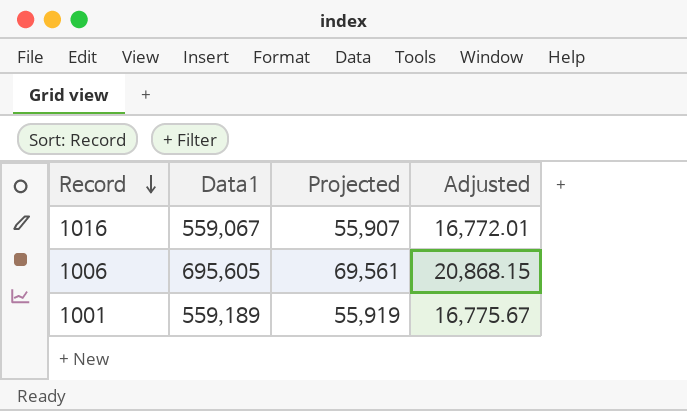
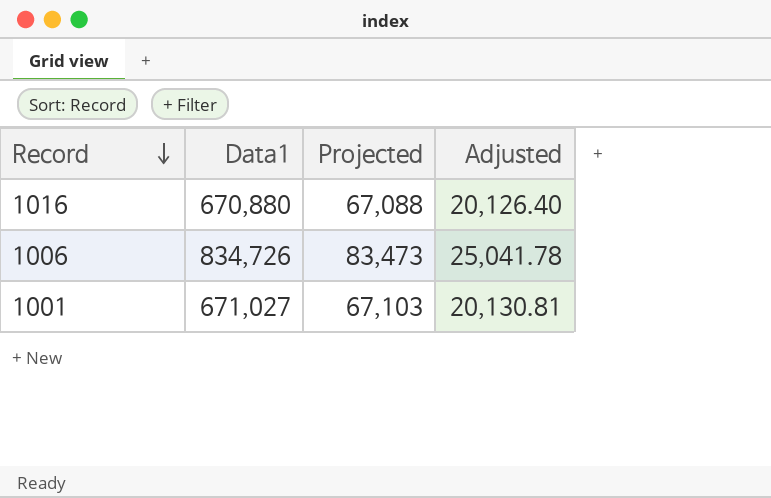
1016 | Data1: 559,067 -> 670,880
1016 | Projected: 55,907 -> 67,088
1016 | Adjusted: 16,772.01 -> 20,126.40
1006 | Data1: 695,605 -> 834,726
1006 | Projected: 69,561 -> 83,473
1006 | Adjusted: 20,868.15 -> 25,041.78
1001 | Data1: 559,189 -> 671,027
1001 | Projected: 55,919 -> 67,103
1001 | Adjusted: 16,775.67 -> 20,130.81

